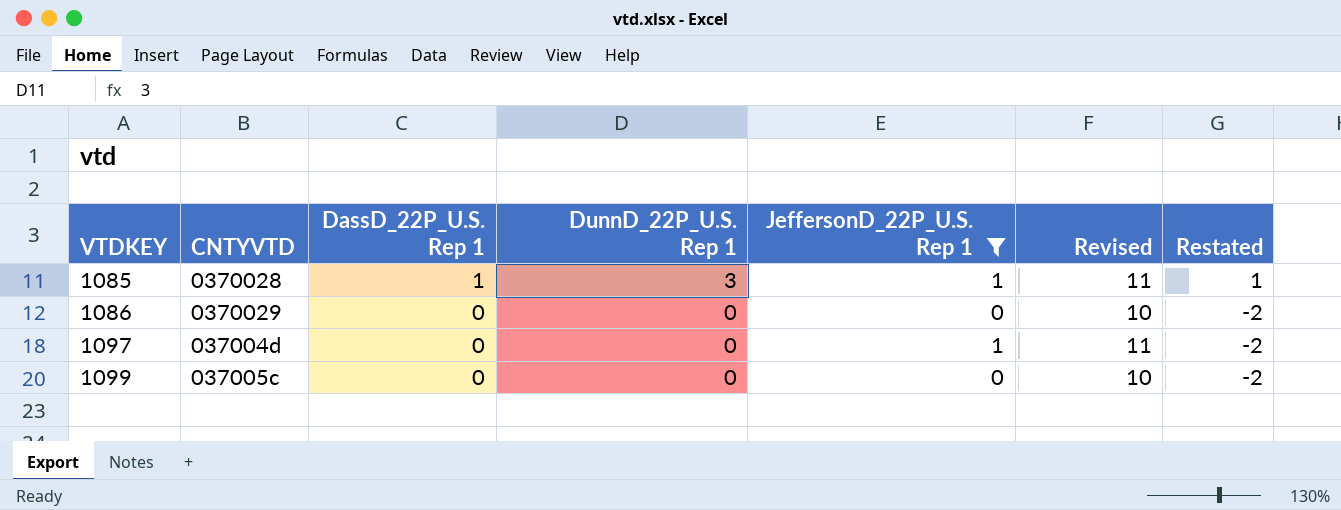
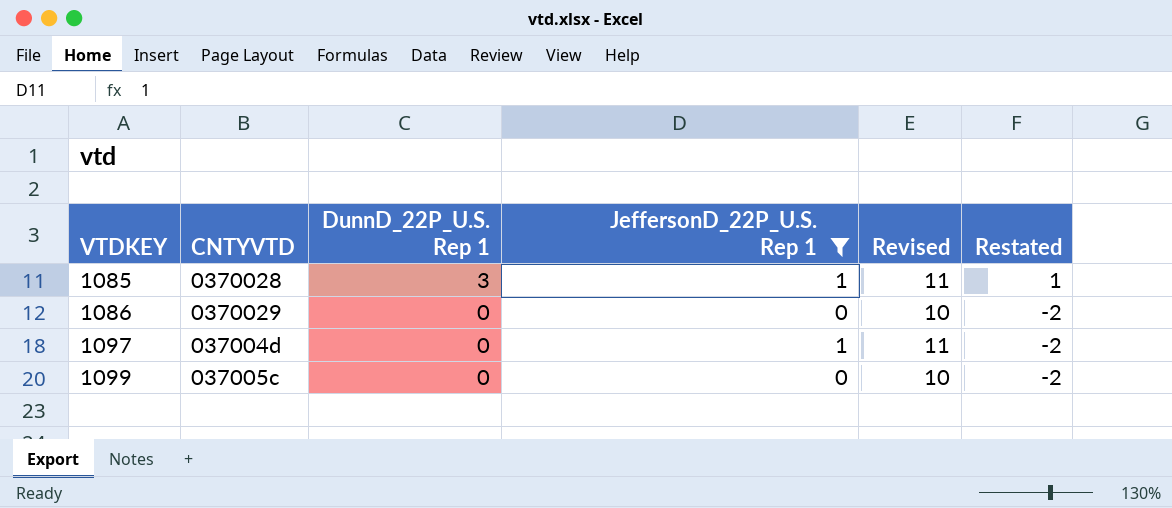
column DassD_22P_U.S. Rep 1 | position: 3 -> none

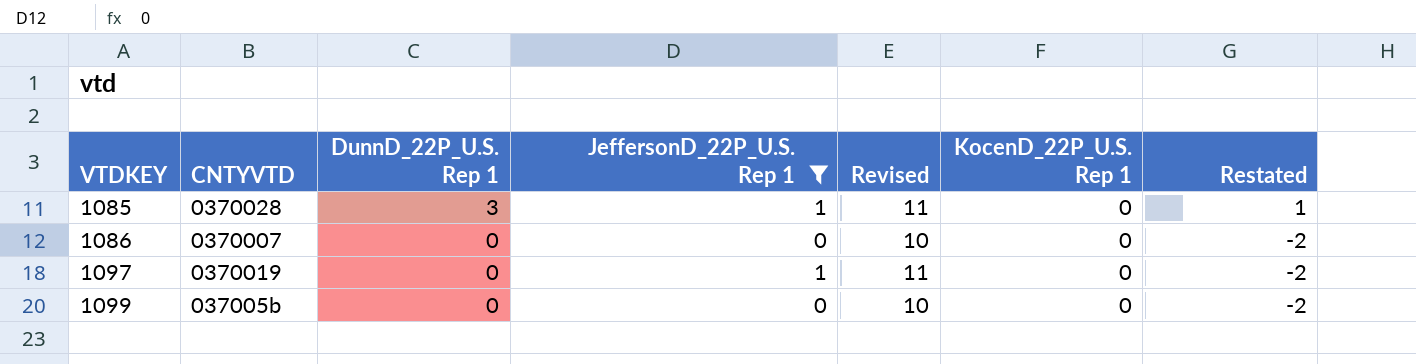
column KocenD_22P_U.S. Rep 1 | position: none -> 6
1086 | CNTYVTD: 0370029 -> 0370007
1097 | CNTYVTD: 037004d -> 0370019
1099 | CNTYVTD: 037005c -> 037005b

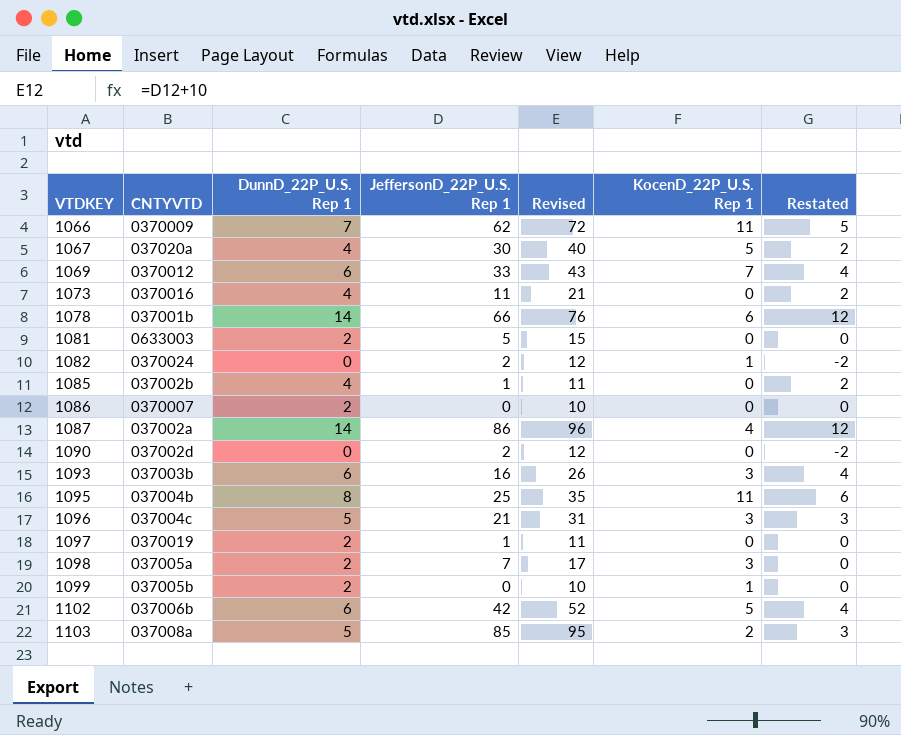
filter: JeffersonD_22P_U.S. Rep 1 <= 1 -> none
1085 | CNTYVTD: 0370028 -> 037002b
1085 | DunnD_22P_U.S. Rep 1: 3 -> 4
1085 | Restated: 1 -> 2
1086 | DunnD_22P_U.S. Rep 1: 0 -> 2
1086 | Restated: -2 -> 0
1097 | DunnD_22P_U.S. Rep 1: 0 -> 2
1097 | Restated: -2 -> 0
1099 | DunnD_22P_U.S. Rep 1: 0 -> 2
1099 | KocenD_22P_U.S. Rep 1: 0 -> 1
1099 | Restated: -2 -> 0

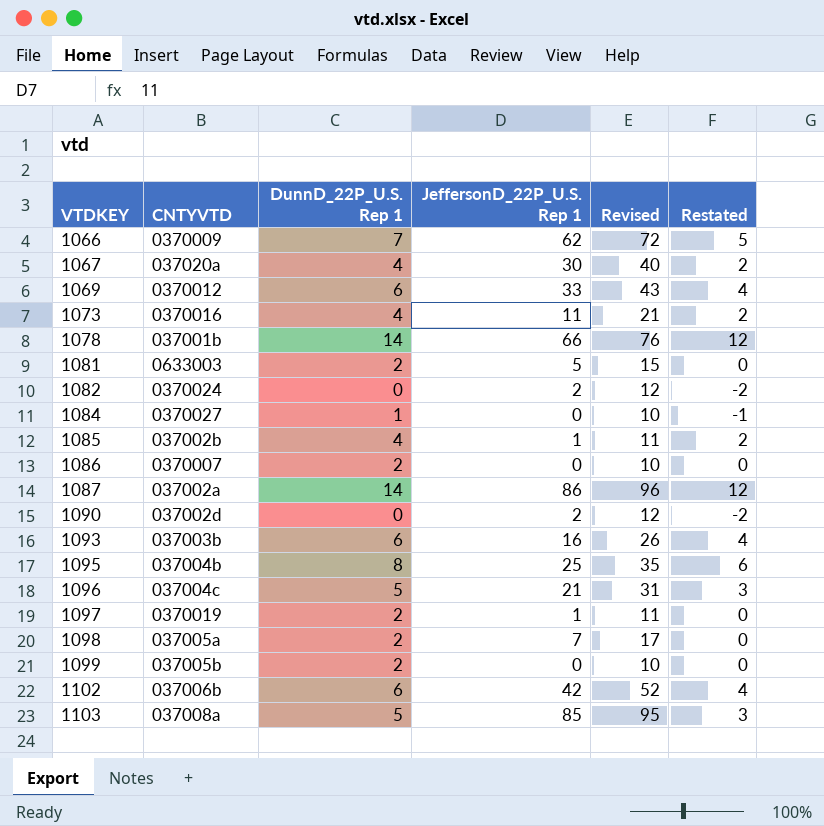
column KocenD_22P_U.S. Rep 1 | position: 6 -> none
row 1084: none -> 0370027 | 1 | 0 | 10 | -1

